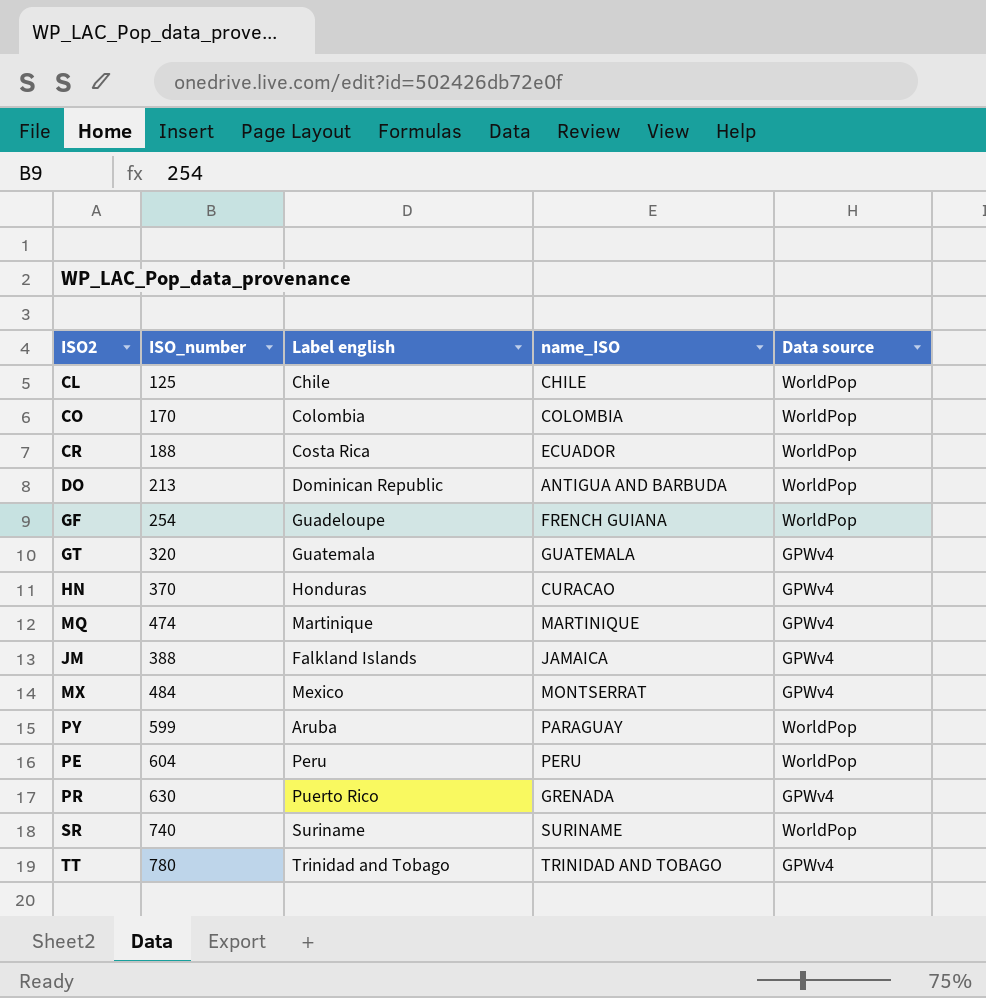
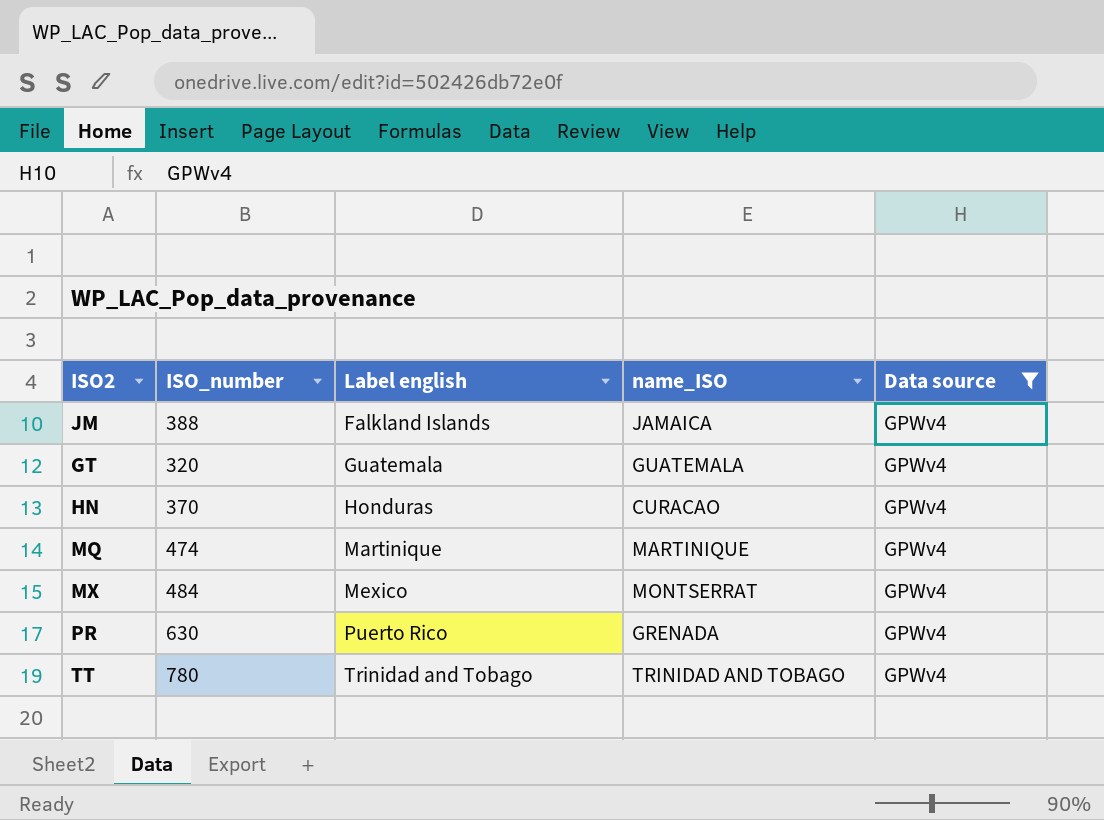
filter: none -> Data source = GPWv4
row order: none -> Label english ascending

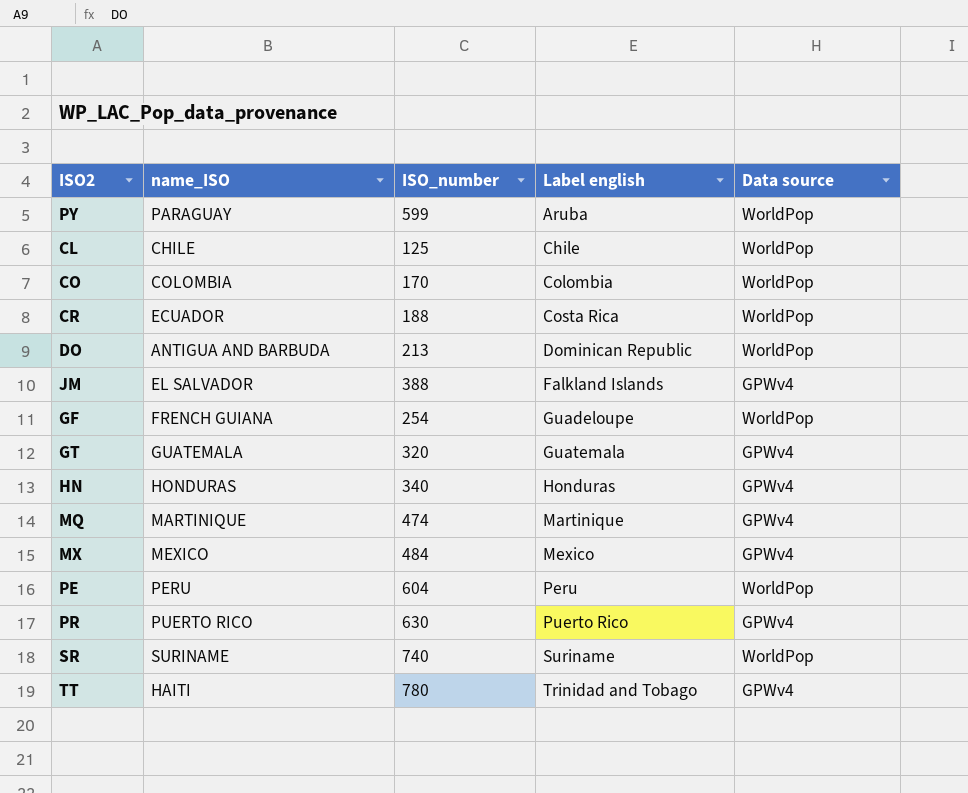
filter: Data source = GPWv4 -> none
column name_ISO | position: 4 -> 2
JM | name_ISO: JAMAICA -> EL SALVADOR
HN | name_ISO: CURACAO -> HONDURAS
HN | ISO_number: 370 -> 340
MX | name_ISO: MONTSERRAT -> MEXICO
PR | name_ISO: GRENADA -> PUERTO RICO
TT | name_ISO: TRINIDAD AND TOBAGO -> HAITI

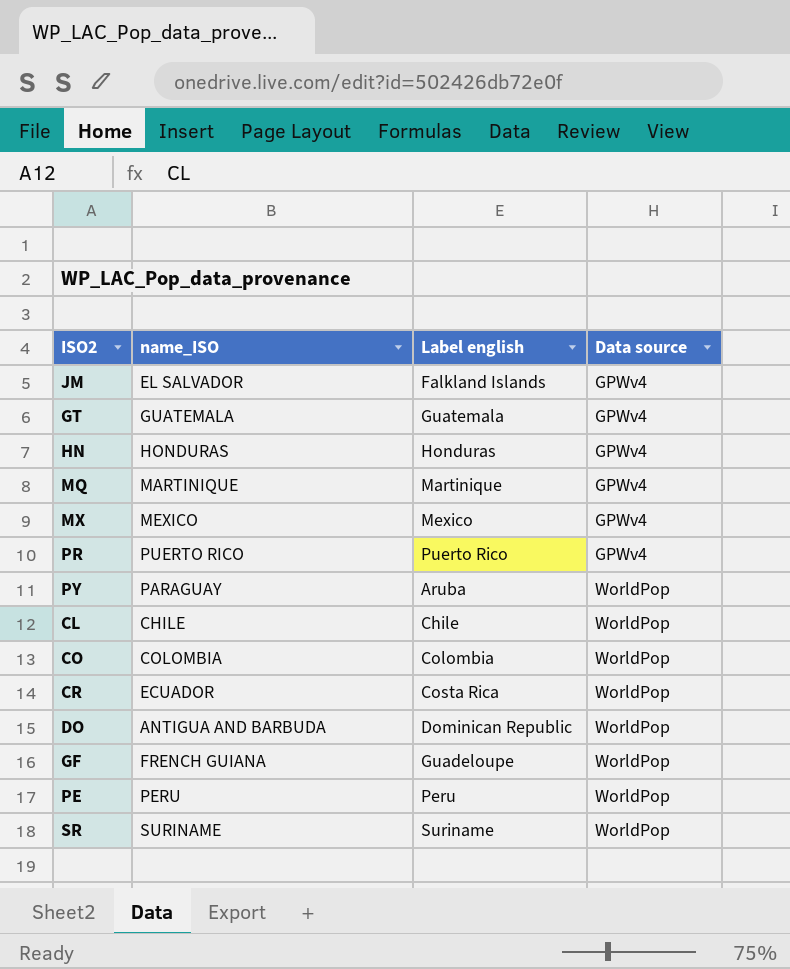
row order: Label english ascending -> Data source ascending
column ISO_number | position: 3 -> none
row TT: HAITI | 780 | Trinidad and Tobago | GPWv4 -> none

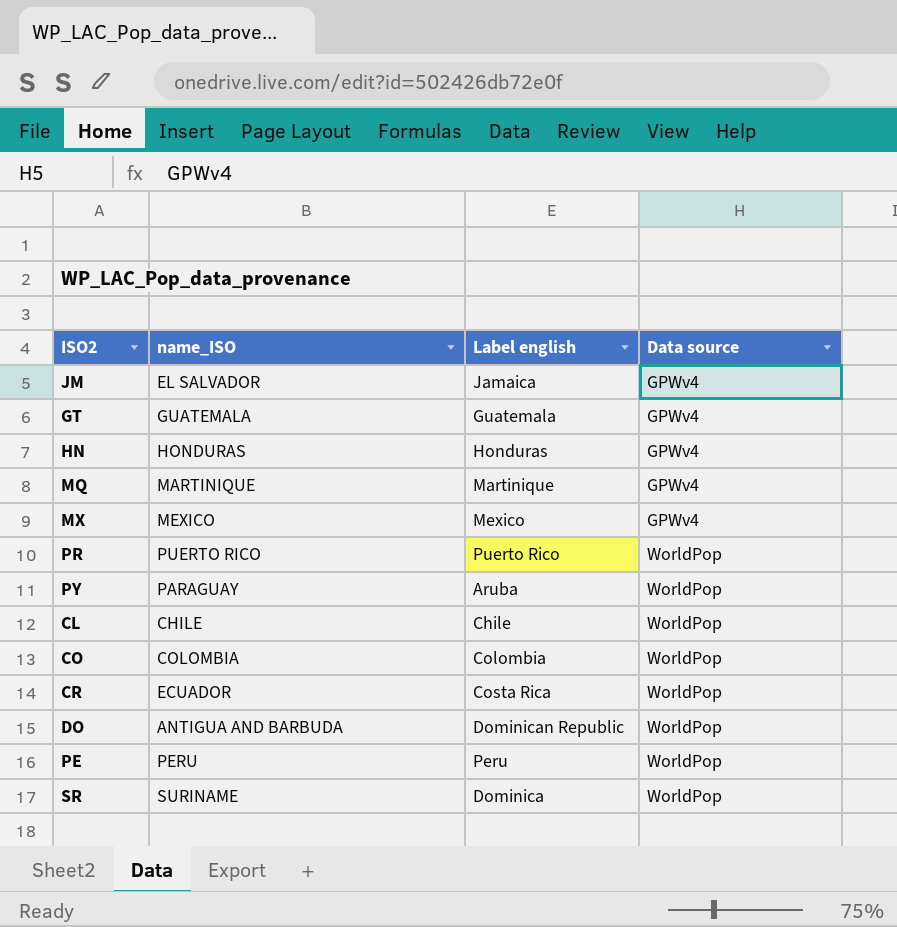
row GF: FRENCH GUIANA | Guadeloupe | WorldPop -> none
JM | Label english: Falkland Islands -> Jamaica
PR | Data source: GPWv4 -> WorldPop
SR | Label english: Suriname -> Dominica

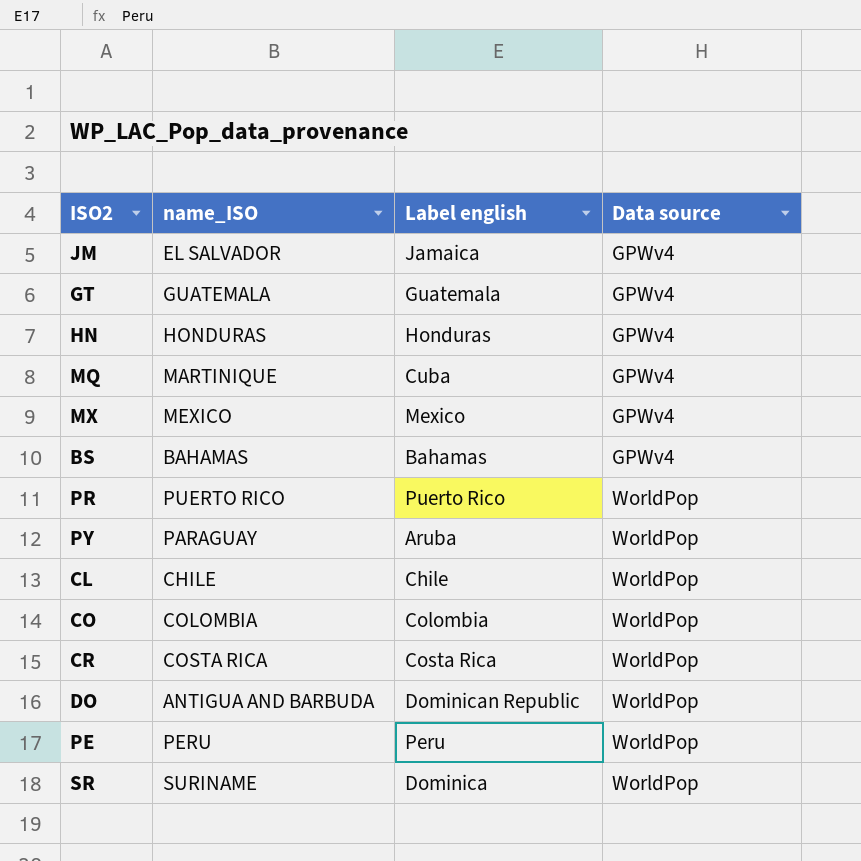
MQ | Label english: Martinique -> Cuba
row BS: none -> BAHAMAS | Bahamas | GPWv4
CR | name_ISO: ECUADOR -> COSTA RICA

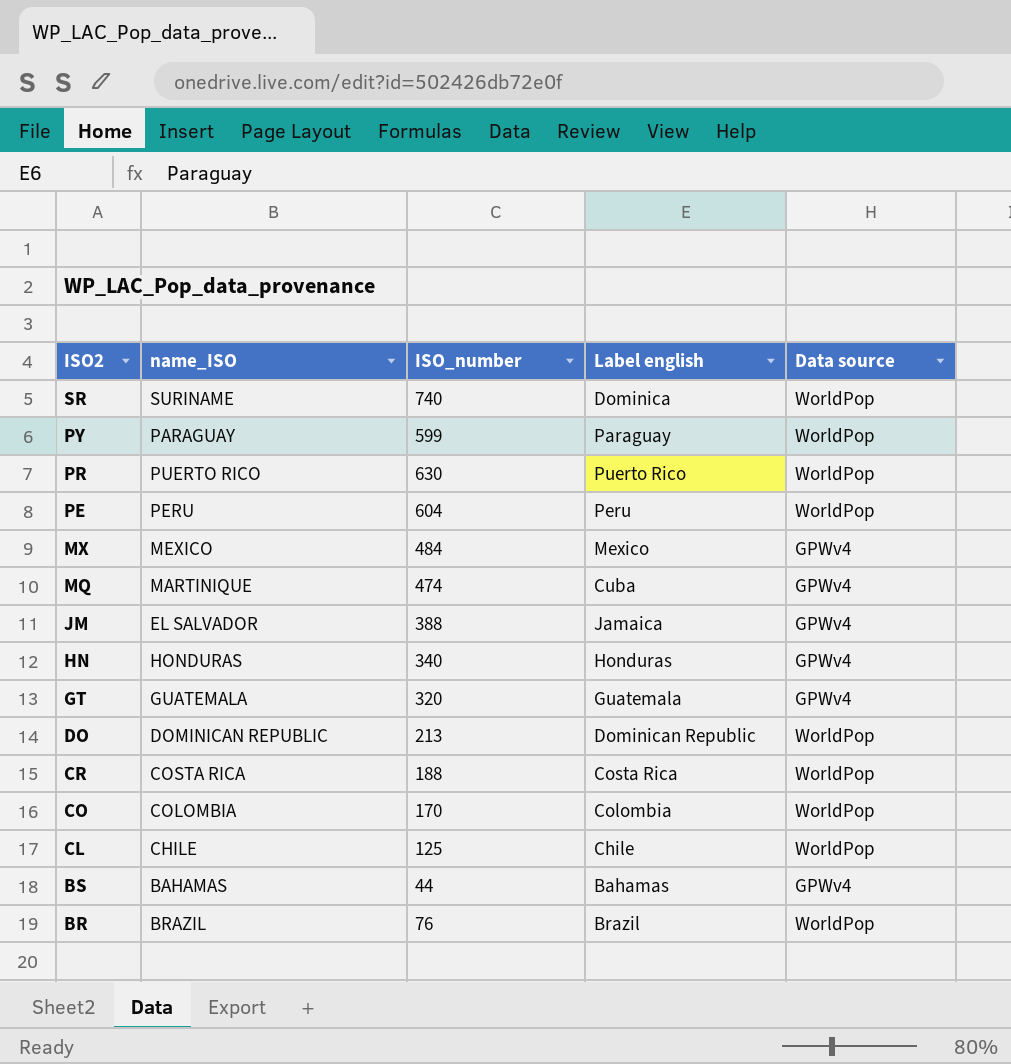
row order: Data source ascending -> ISO2 descending
column ISO_number | position: none -> 3
PY | Label english: Aruba -> Paraguay
DO | name_ISO: ANTIGUA AND BARBUDA -> DOMINICAN REPUBLIC
row BR: none -> BRAZIL | 76 | Brazil | WorldPop

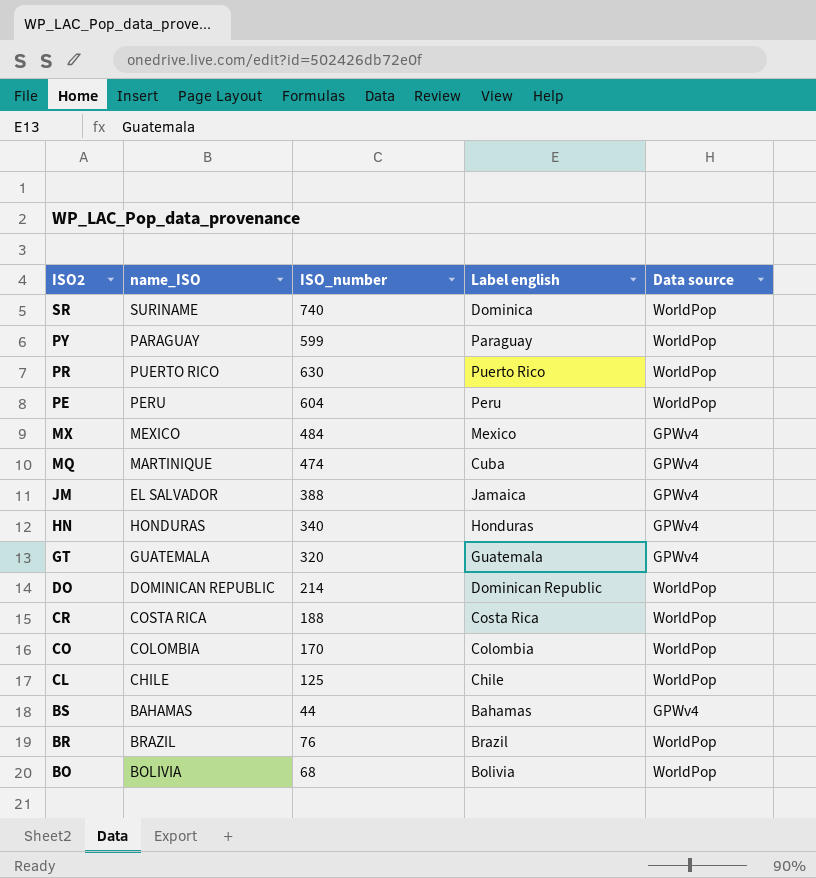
DO | ISO_number: 213 -> 214
row BO: none -> BOLIVIA | 68 | Bolivia | WorldPop

